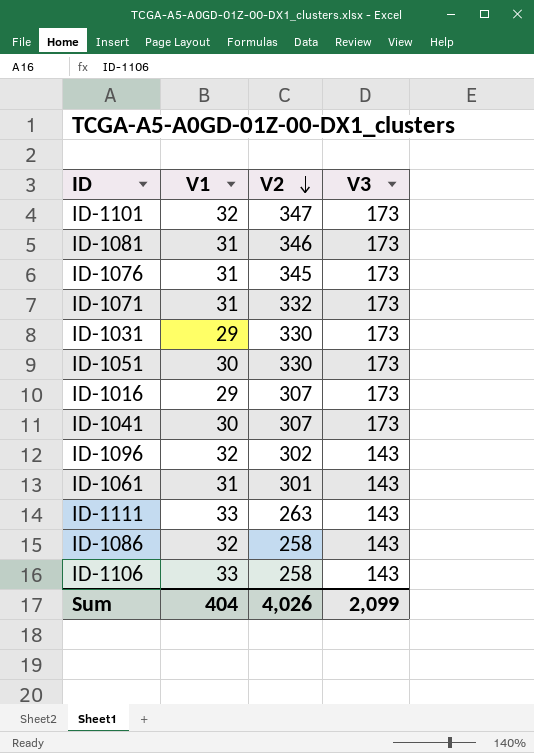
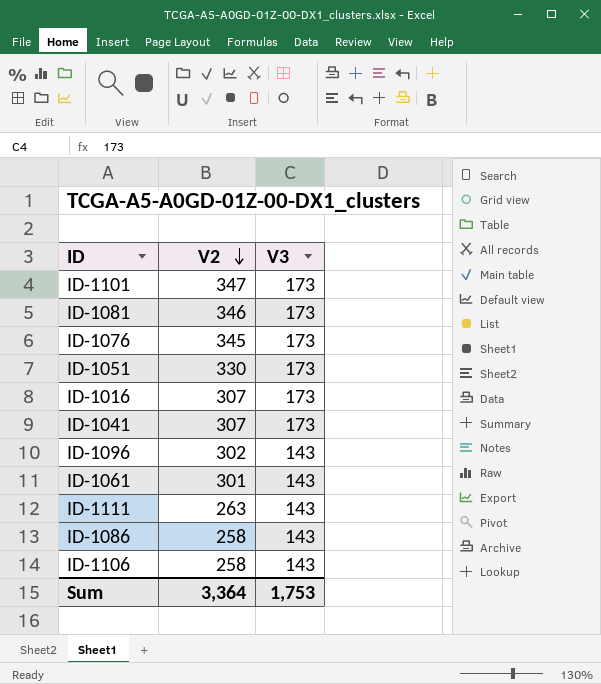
column V1 | position: 2 -> none
row ID-1071: 31 | 332 | 173 -> none
row ID-1031: 29 | 330 | 173 -> none
Sum | V2: 4,026 -> 3,364
Sum | V3: 2,099 -> 1,753

